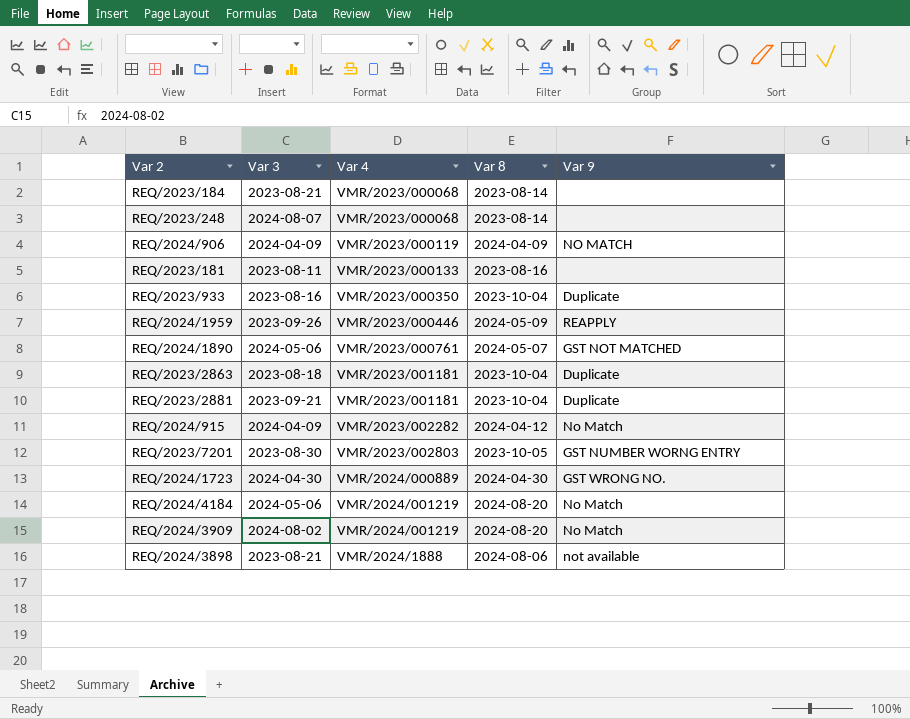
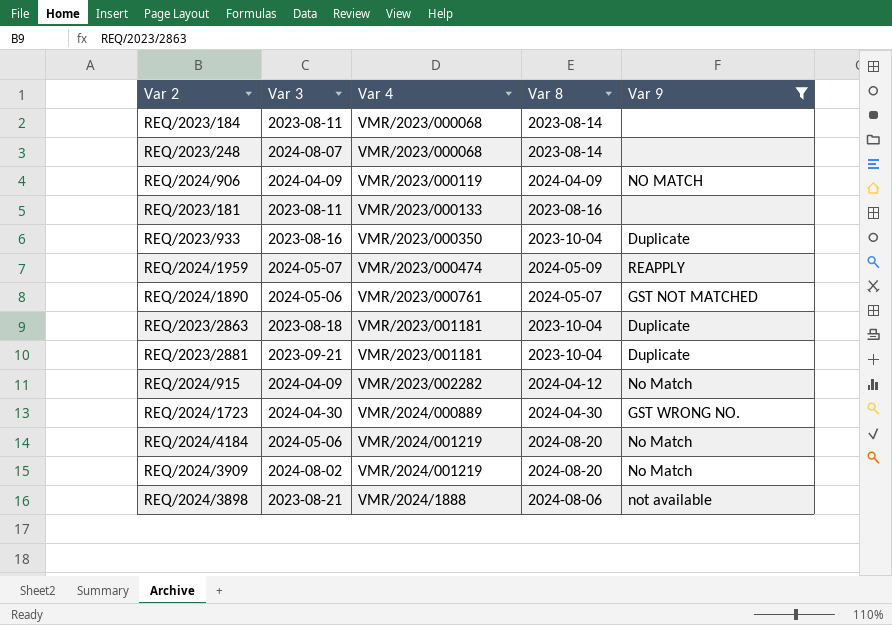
filter: none -> Var 9 != GST NUMBER WORNG ENTRY
REQ/2023/184 | Var 3: 2023-08-21 -> 2023-08-11
REQ/2024/1959 | Var 3: 2023-09-26 -> 2024-05-07
REQ/2024/1959 | Var 4: VMR/2023/000446 -> VMR/2023/000474

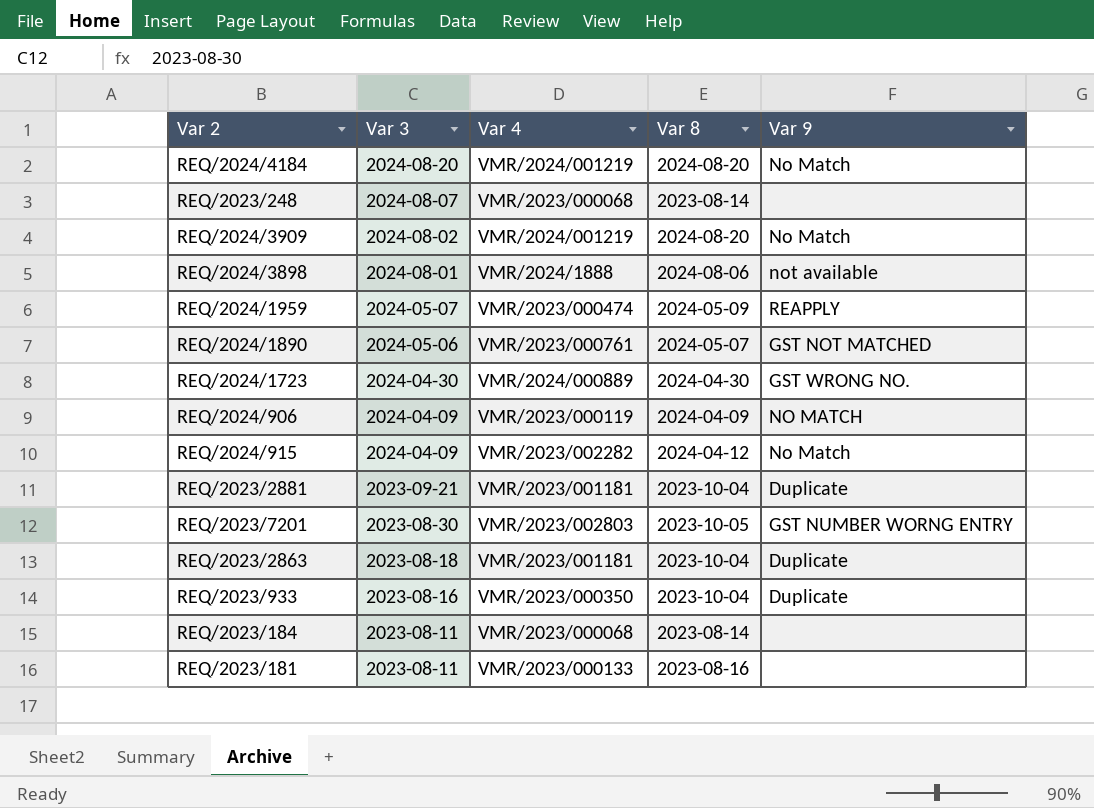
filter: Var 9 != GST NUMBER WORNG ENTRY -> none
row order: Var 4 ascending -> Var 3 descending
REQ/2024/4184 | Var 3: 2024-05-06 -> 2024-08-20
REQ/2024/3898 | Var 3: 2023-08-21 -> 2024-08-01

